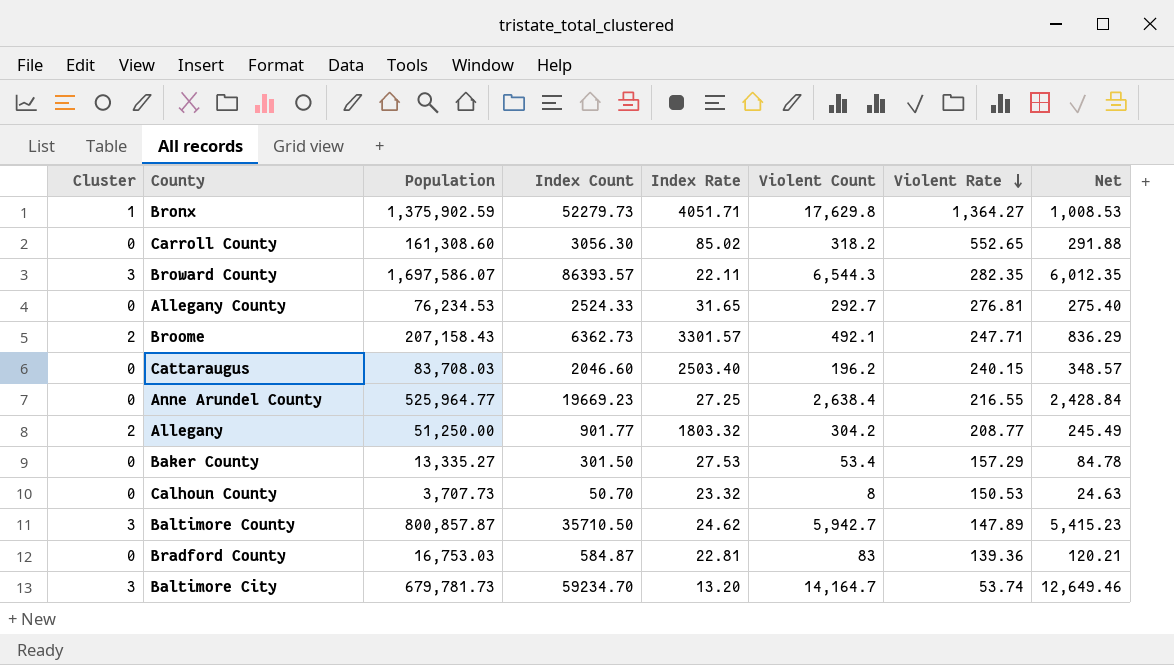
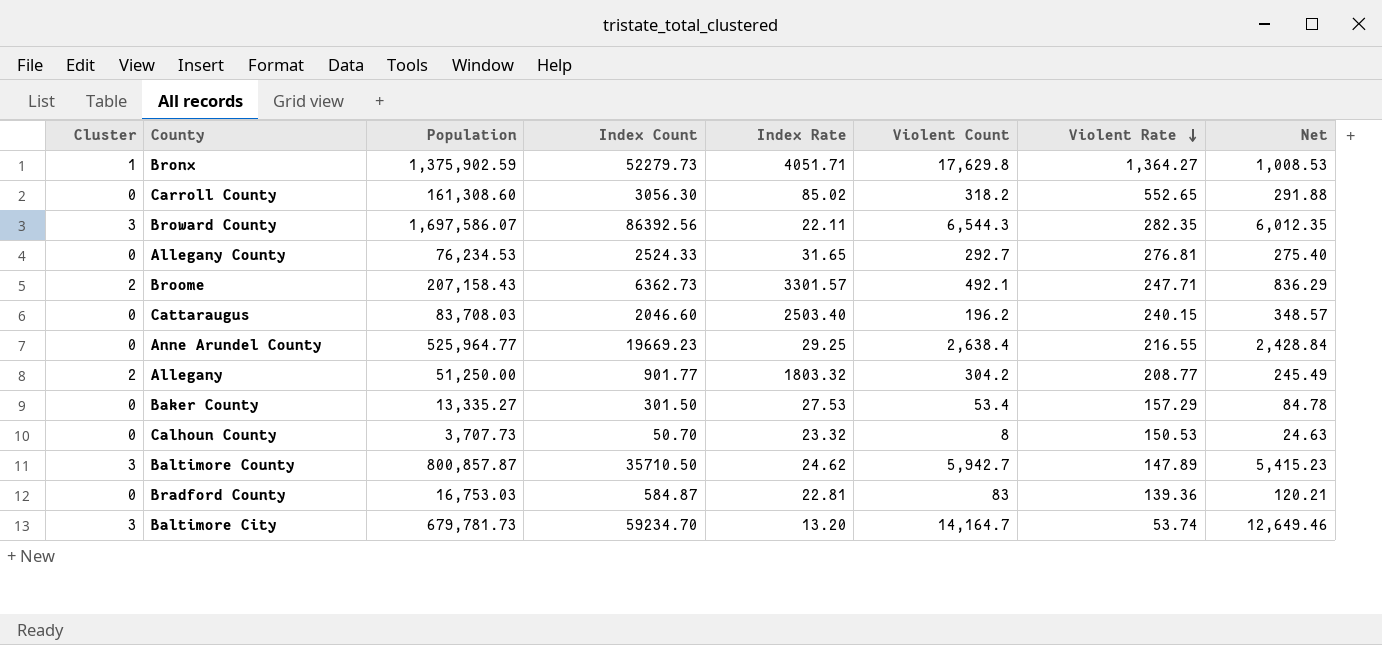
Broward County | Index Count: 86393.57 -> 86392.56
Anne Arundel County | Index Rate: 27.25 -> 29.25

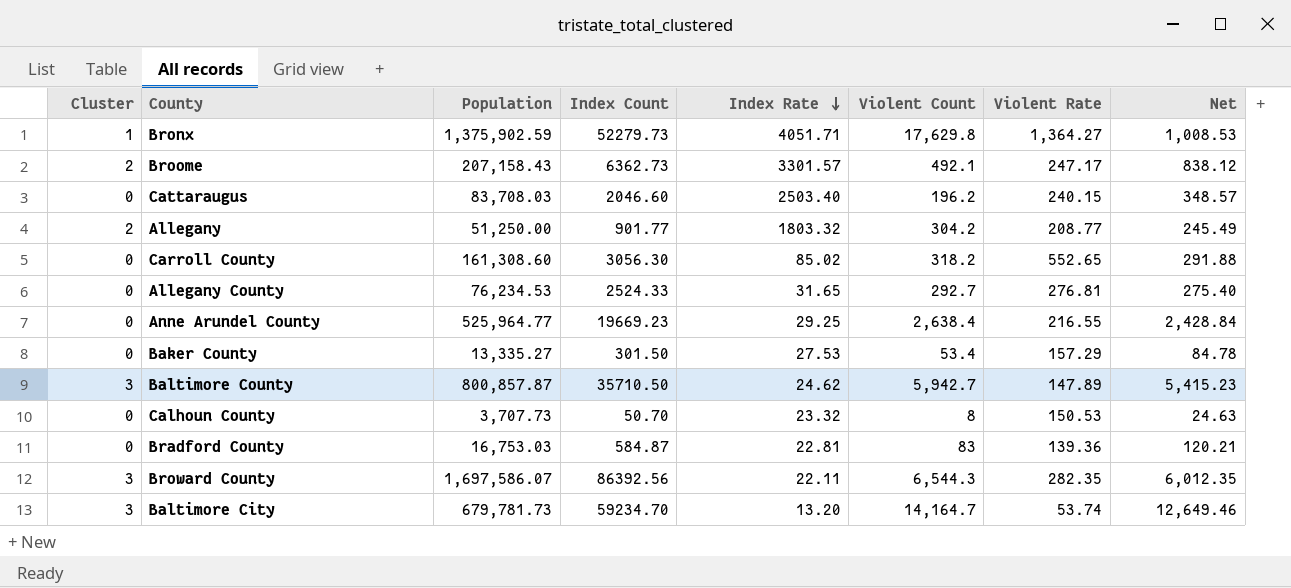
row order: Violent Rate descending -> Index Rate descending
Broome | Violent Rate: 247.71 -> 247.17
Broome | Net: 836.29 -> 838.12

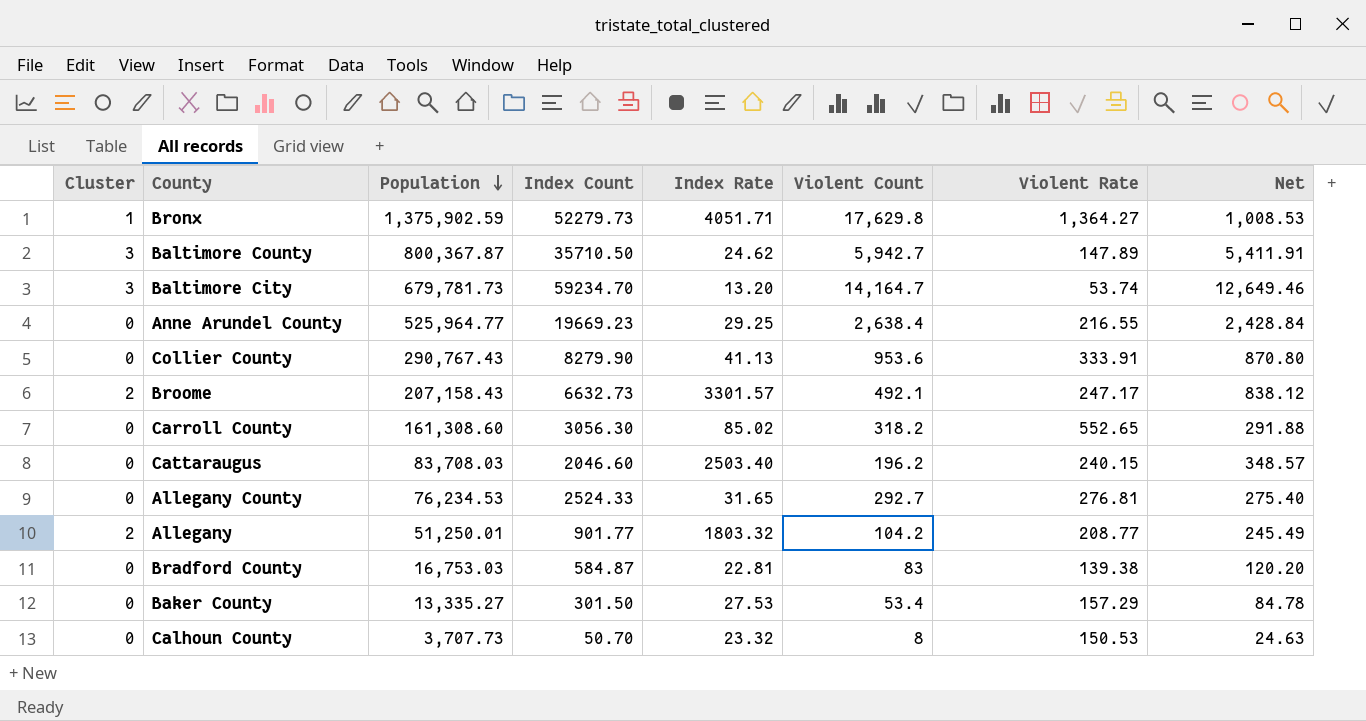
row order: Index Rate descending -> Population descending
row Broward County: 3 | 1,697,586.07 | 86392.56 | 22.11 | 6,544.3 | 282.35 | 6,012.35 -> none
Baltimore County | Population: 800,857.87 -> 800,367.87
Baltimore County | Net: 5,415.23 -> 5,411.91
row Collier County: none -> 0 | 290,767.43 | 8279.90 | 41.13 | 953.6 | 333.91 | 870.80
Broome | Index Count: 6362.73 -> 6632.73
Allegany | Population: 51,250.00 -> 51,250.01
Allegany | Violent Count: 304.2 -> 104.2
Bradford County | Violent Rate: 139.36 -> 139.38
Bradford County | Net: 120.21 -> 120.20

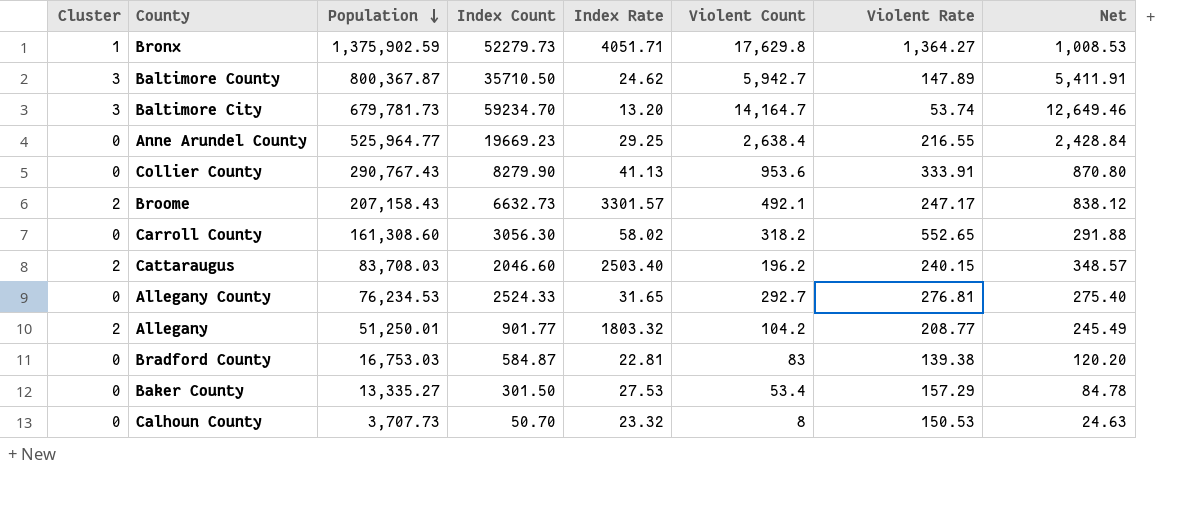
Carroll County | Index Rate: 85.02 -> 58.02
Cattaraugus | Cluster: 0 -> 2

